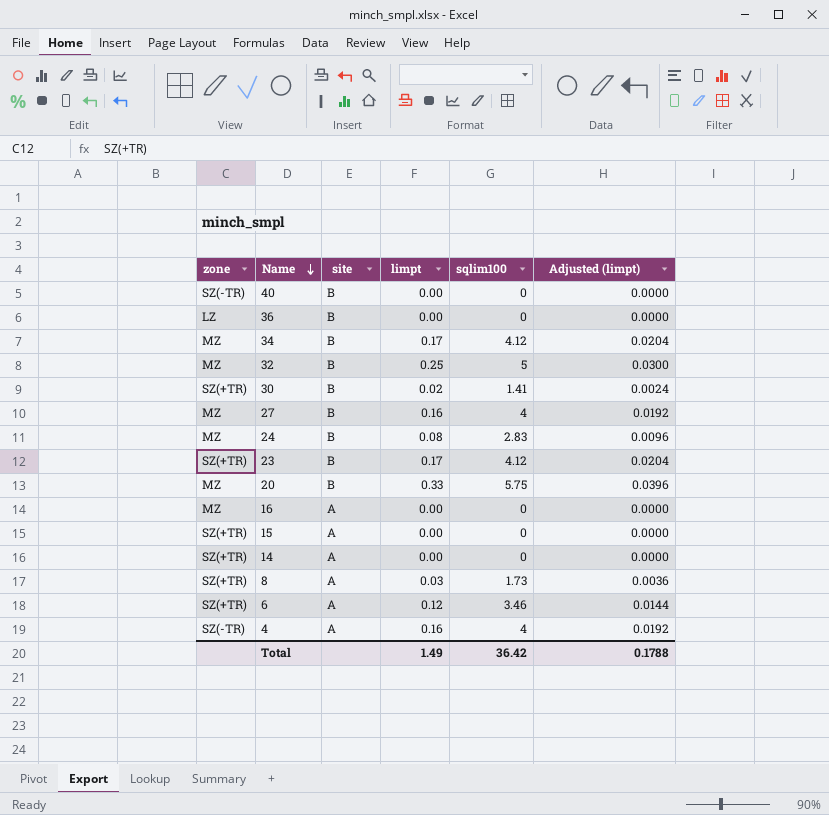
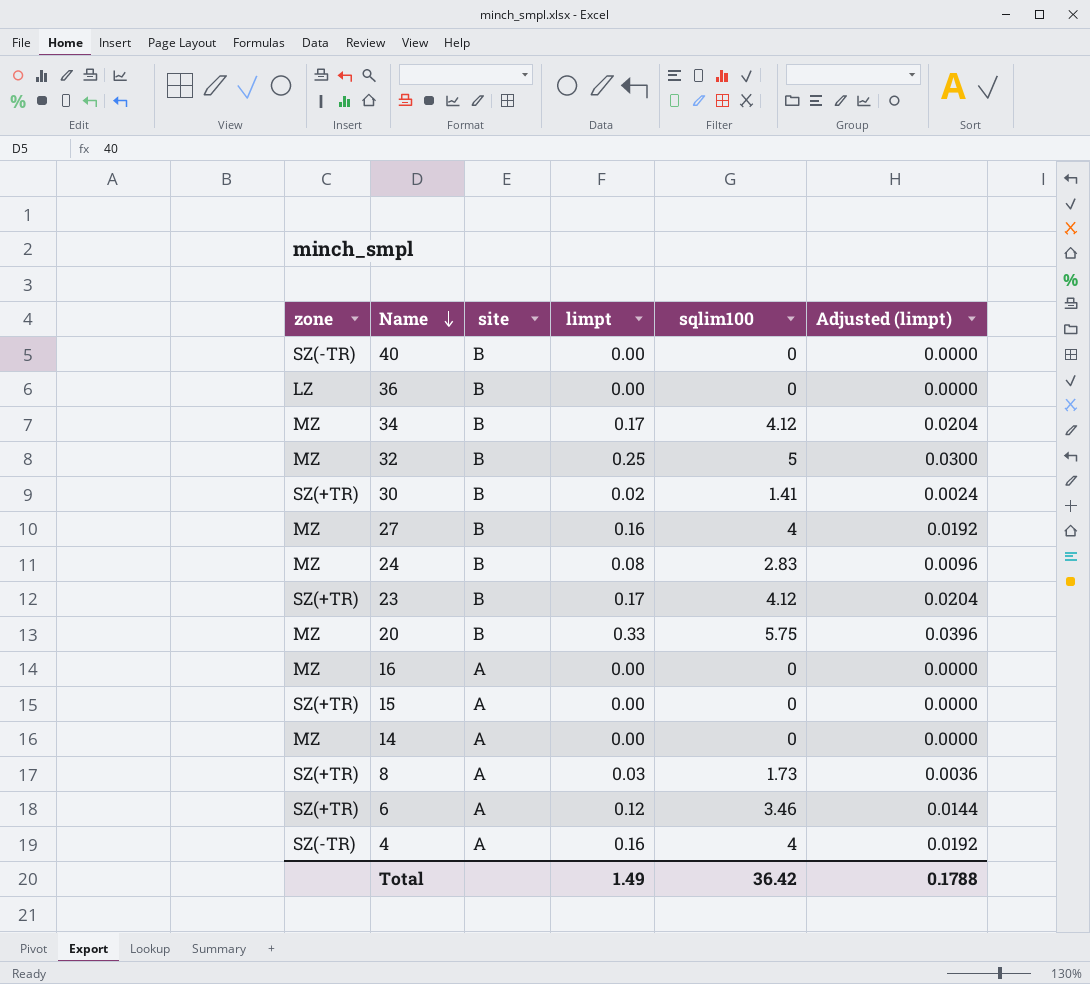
14 | zone: SZ(+TR) -> MZ

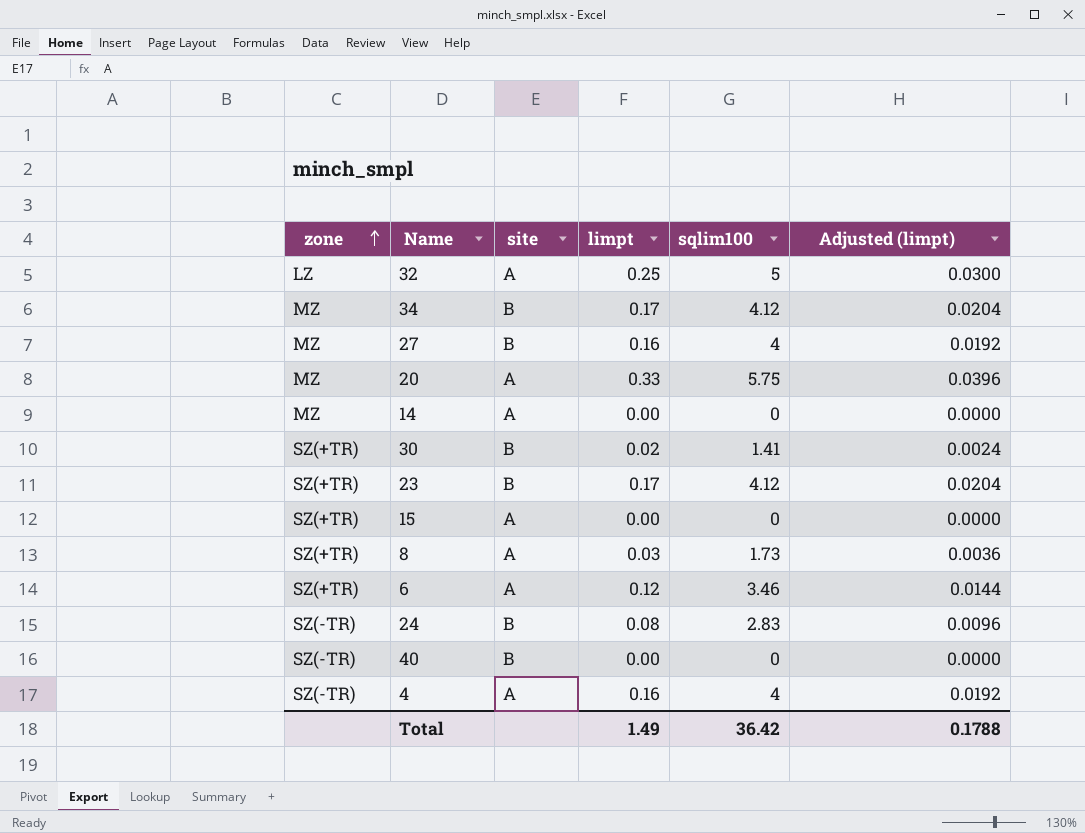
row order: Name descending -> zone ascending
row 36: LZ | B | 0.00 | 0 | 0.0000 -> none
row 16: MZ | A | 0.00 | 0 | 0.0000 -> none
32 | zone: MZ -> LZ
32 | site: B -> A
20 | site: B -> A
24 | zone: MZ -> SZ(-TR)

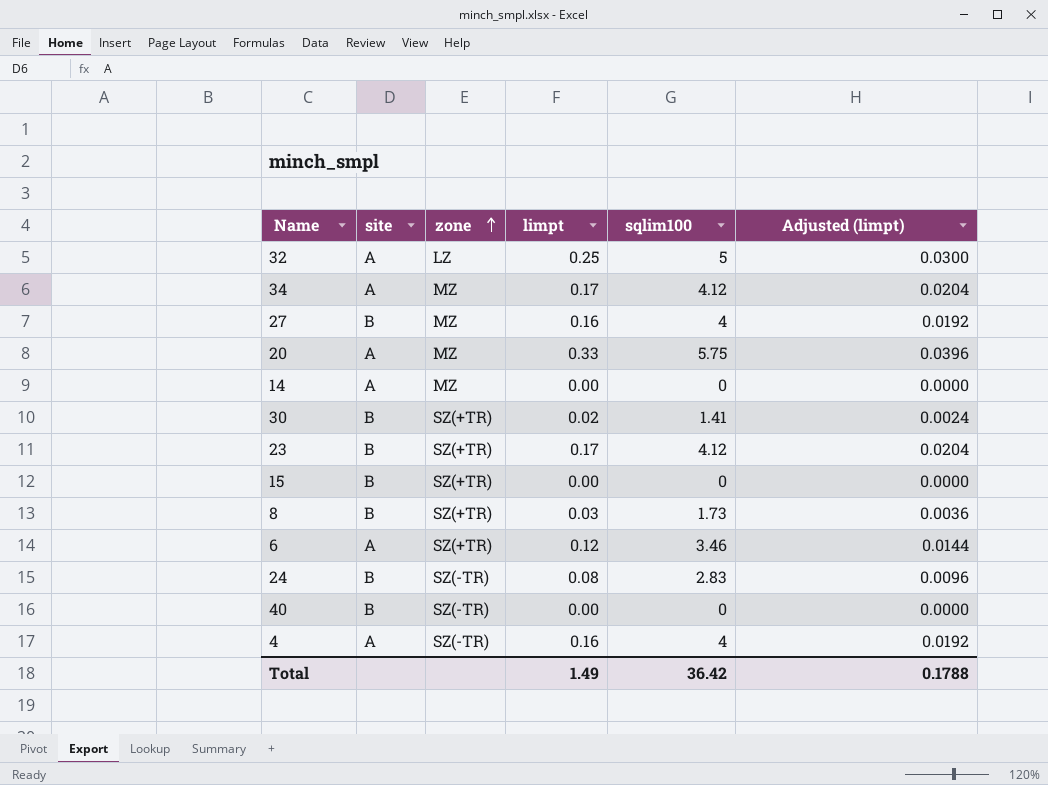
column zone | position: 1 -> 3
34 | site: B -> A
15 | site: A -> B
8 | site: A -> B

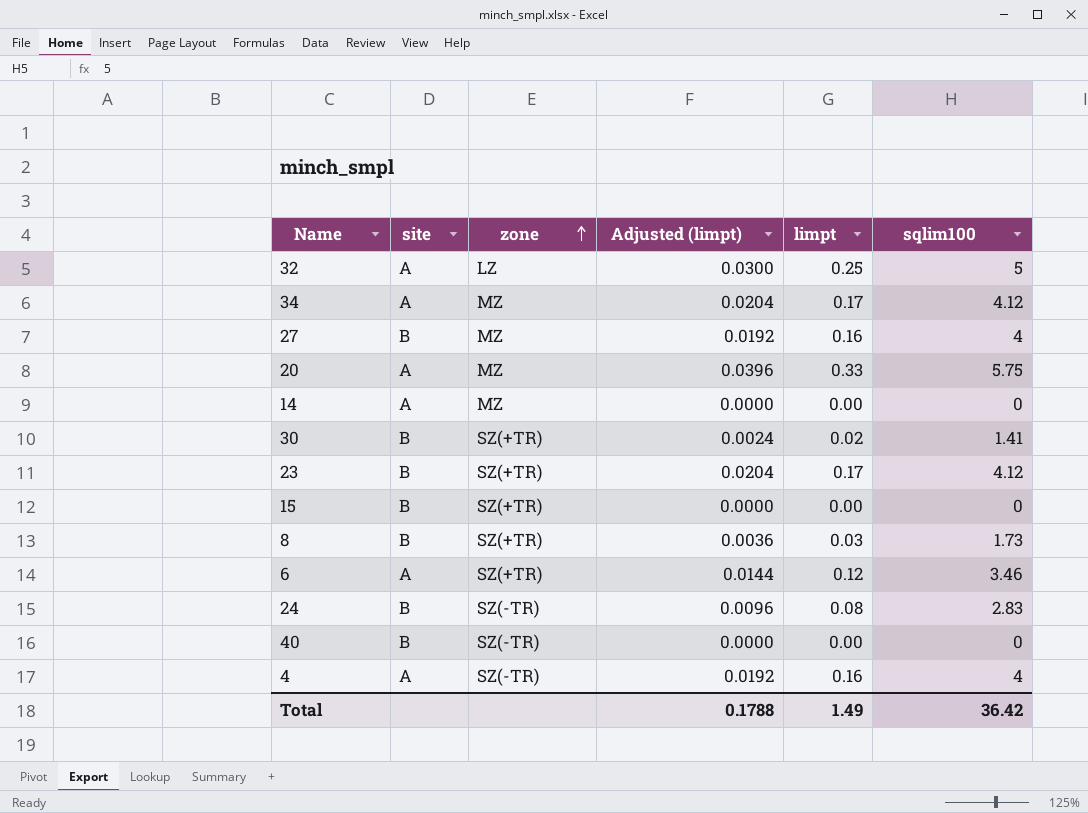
column Adjusted (limpt) | position: 6 -> 4

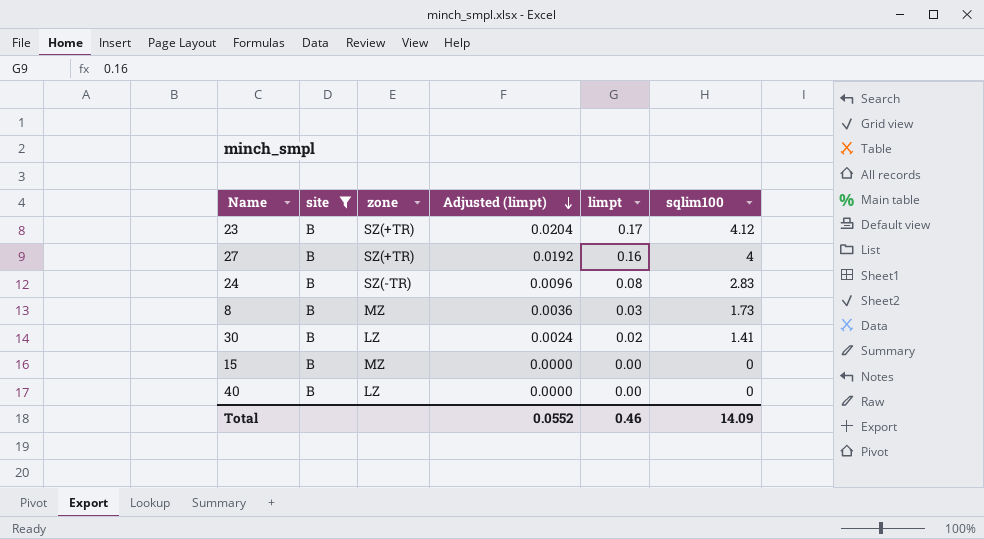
filter: none -> site = B
row order: zone ascending -> Adjusted (limpt) descending
27 | zone: MZ -> SZ(+TR)
8 | zone: SZ(+TR) -> MZ
30 | zone: SZ(+TR) -> LZ
15 | zone: SZ(+TR) -> MZ
40 | zone: SZ(-TR) -> LZ
Total | Adjusted (limpt): 0.1788 -> 0.0552
Total | limpt: 1.49 -> 0.46
Total | sqlim100: 36.42 -> 14.09

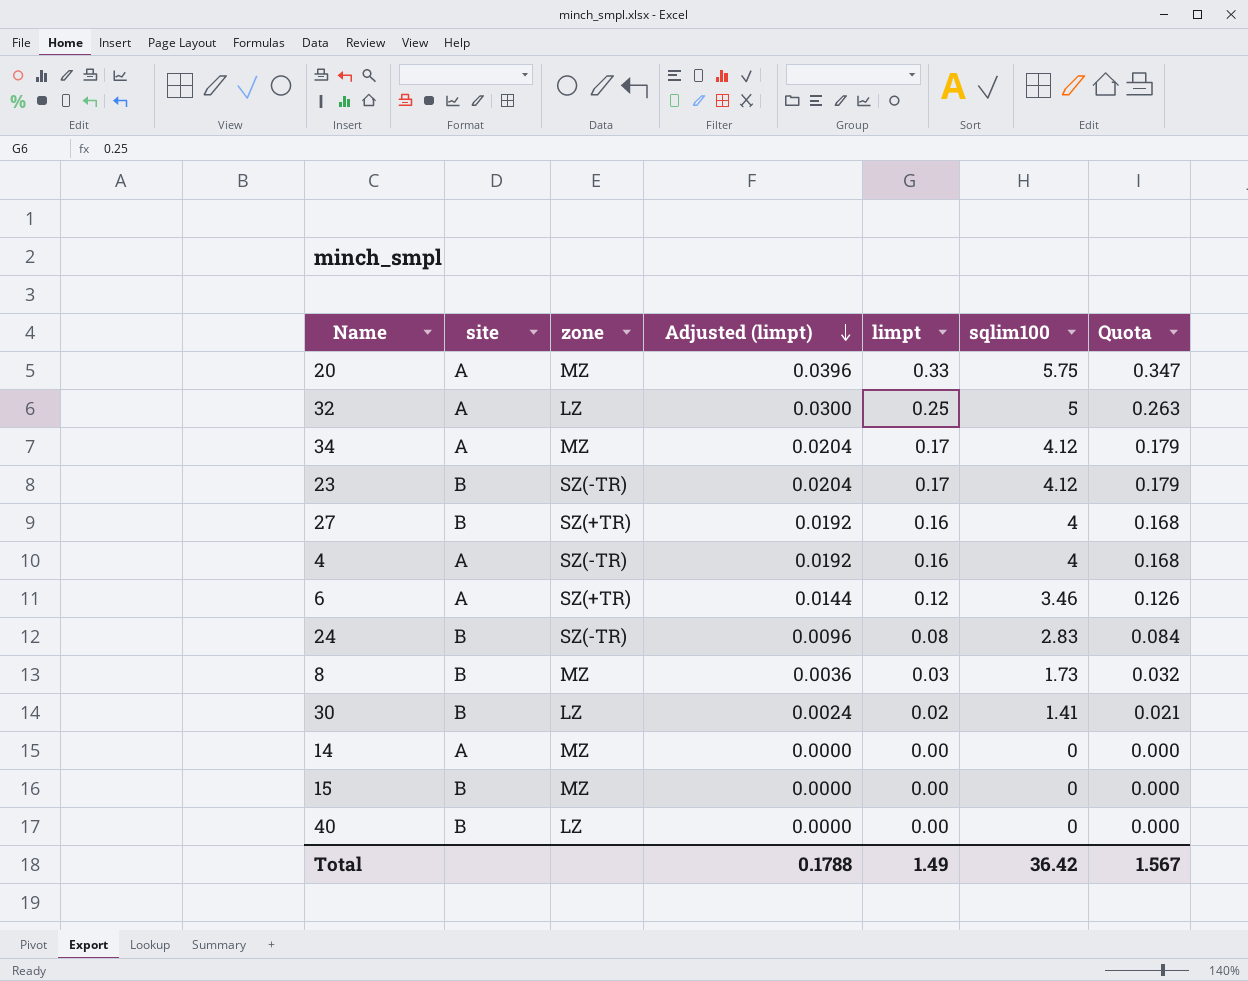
filter: site = B -> none
column Quota | formula: none -> [limpt] * 1.05
23 | zone: SZ(+TR) -> SZ(-TR)
Total | Adjusted (limpt): 0.0552 -> 0.1788
Total | limpt: 0.46 -> 1.49
Total | sqlim100: 14.09 -> 36.42

